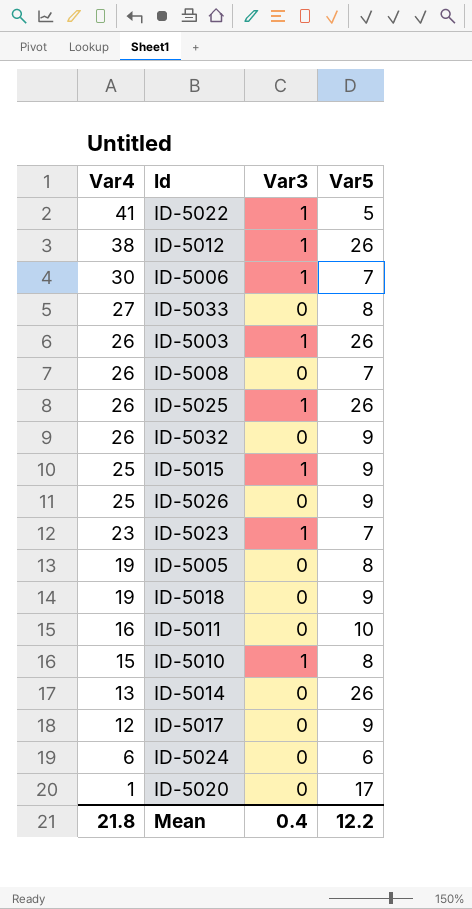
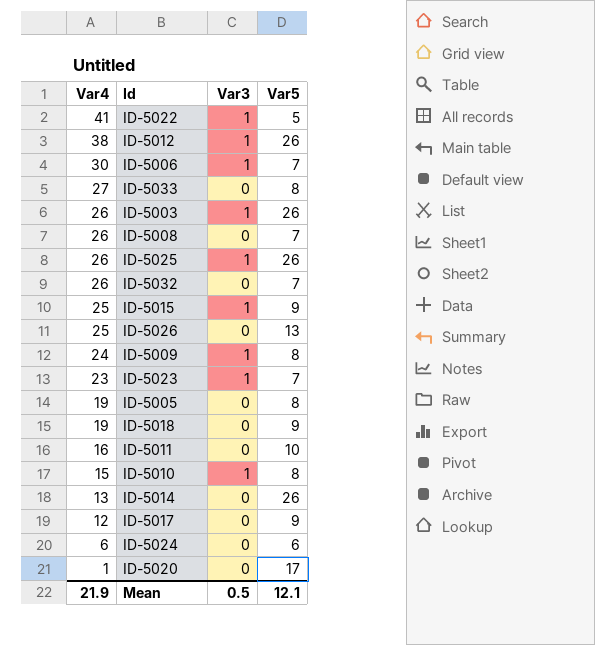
ID-5032 | Var5: 9 -> 7
ID-5026 | Var5: 9 -> 13
row ID-5009: none -> 24 | 1 | 8
Mean | Var4: 21.8 -> 21.9
Mean | Var3: 0.4 -> 0.5
Mean | Var5: 12.2 -> 12.1

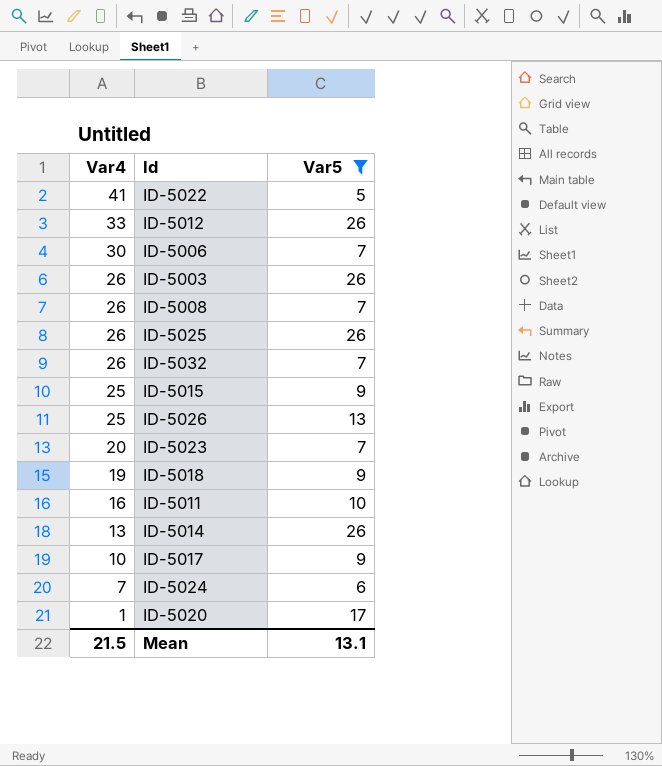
filter: none -> Var5 != 8
column Var3 | position: 3 -> none
ID-5012 | Var4: 38 -> 33
ID-5023 | Var4: 23 -> 20
ID-5017 | Var4: 12 -> 10
ID-5024 | Var4: 6 -> 7
Mean | Var4: 21.9 -> 21.5
Mean | Var5: 12.1 -> 13.1

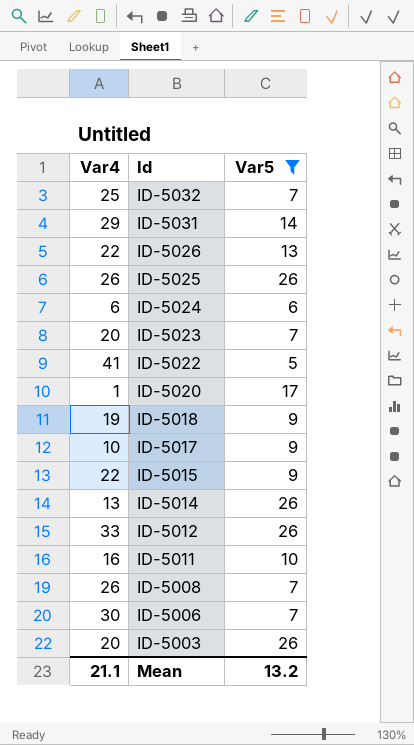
row order: Var4 descending -> Id descending
ID-5032 | Var4: 26 -> 25
row ID-5031: none -> 29 | 14
ID-5026 | Var4: 25 -> 22
ID-5024 | Var4: 7 -> 6
ID-5015 | Var4: 25 -> 22
ID-5003 | Var4: 26 -> 20
Mean | Var4: 21.5 -> 21.1
Mean | Var5: 13.1 -> 13.2

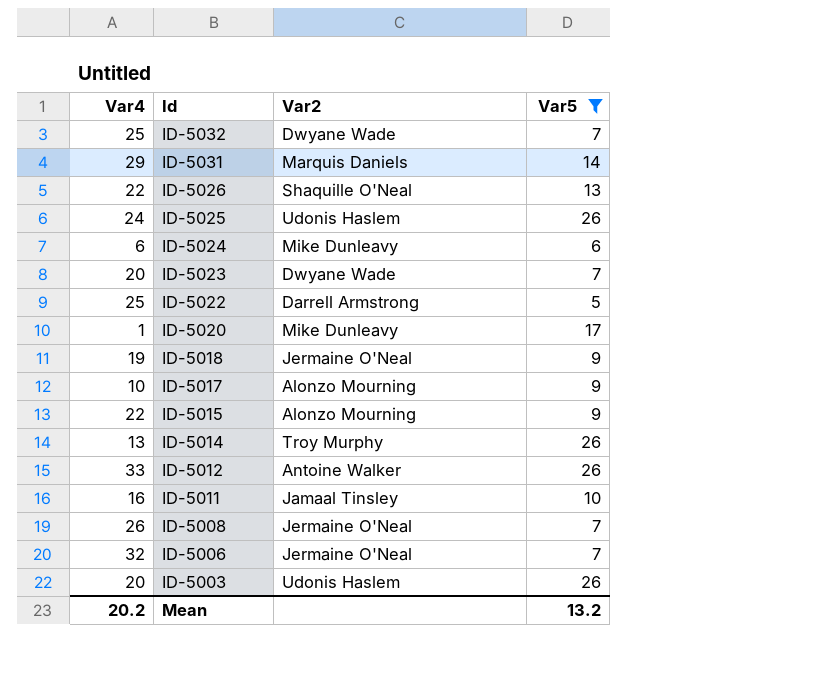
column Var2 | position: none -> 3
ID-5025 | Var4: 26 -> 24
ID-5022 | Var4: 41 -> 25
ID-5006 | Var4: 30 -> 32
Mean | Var4: 21.1 -> 20.2

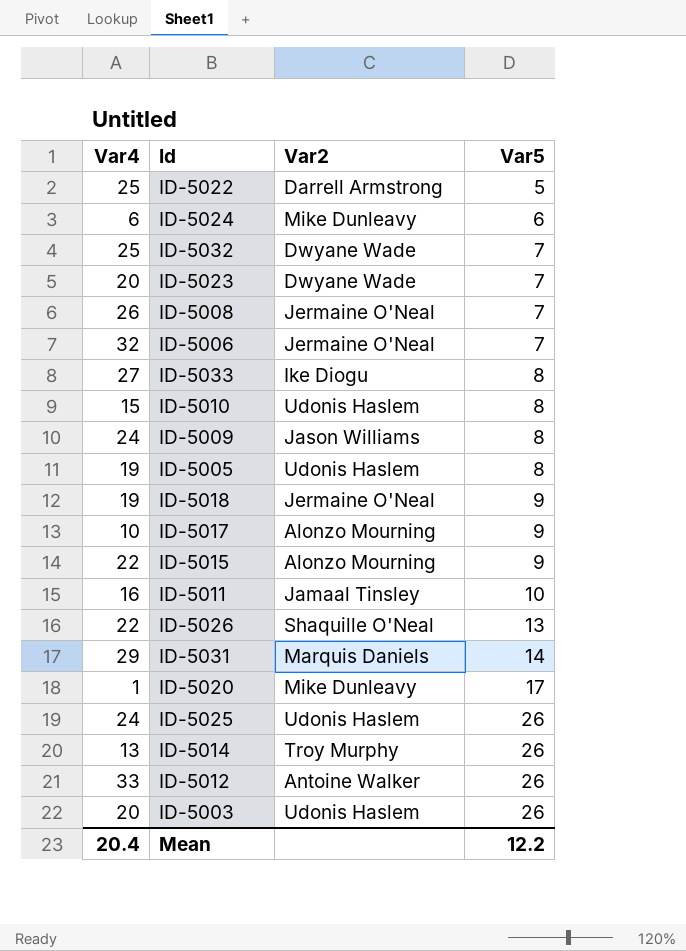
filter: Var5 != 8 -> none
row order: Id descending -> Var5 ascending
Mean | Var4: 20.2 -> 20.4
Mean | Var5: 13.2 -> 12.2

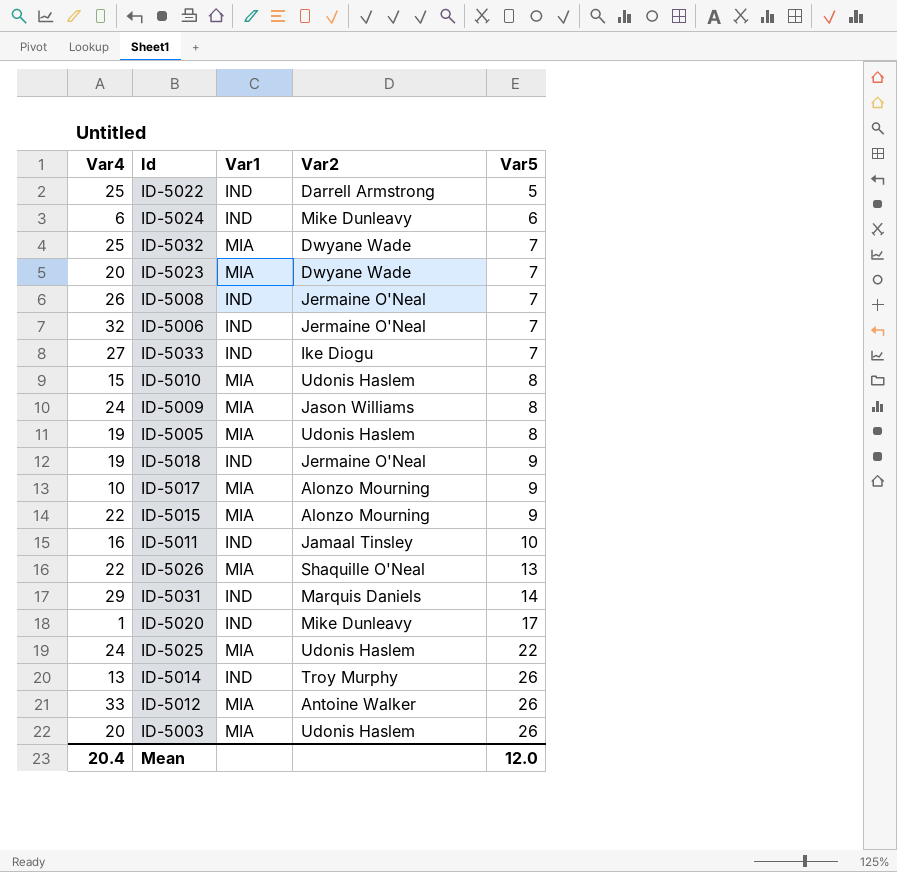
column Var1 | position: none -> 3
ID-5033 | Var5: 8 -> 7
ID-5025 | Var5: 26 -> 22
Mean | Var5: 12.2 -> 12.0

